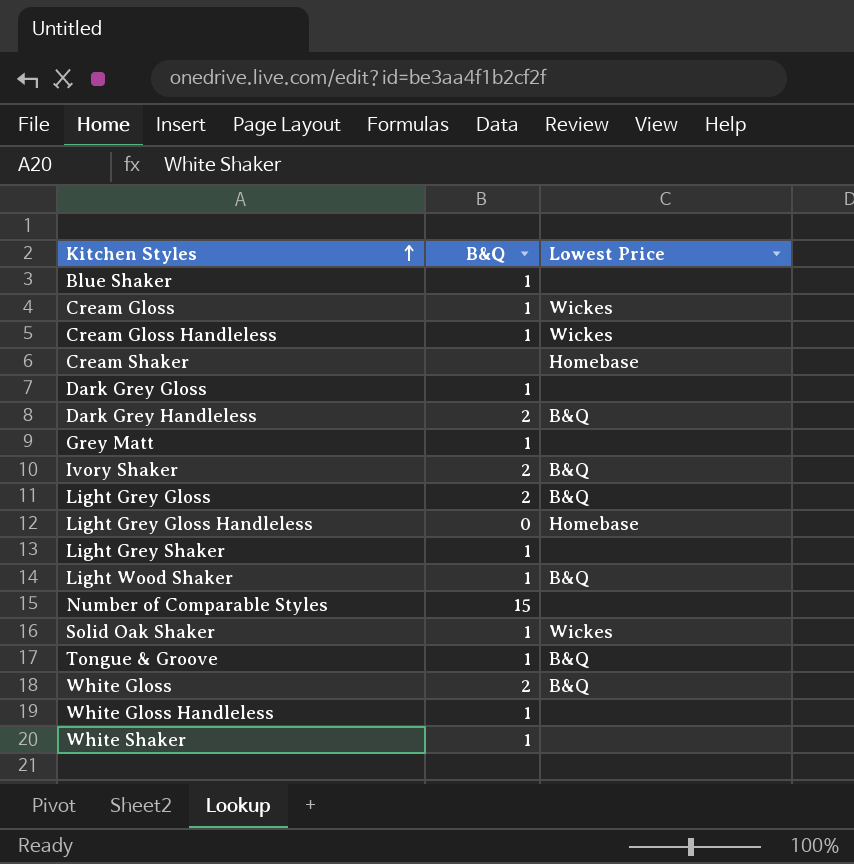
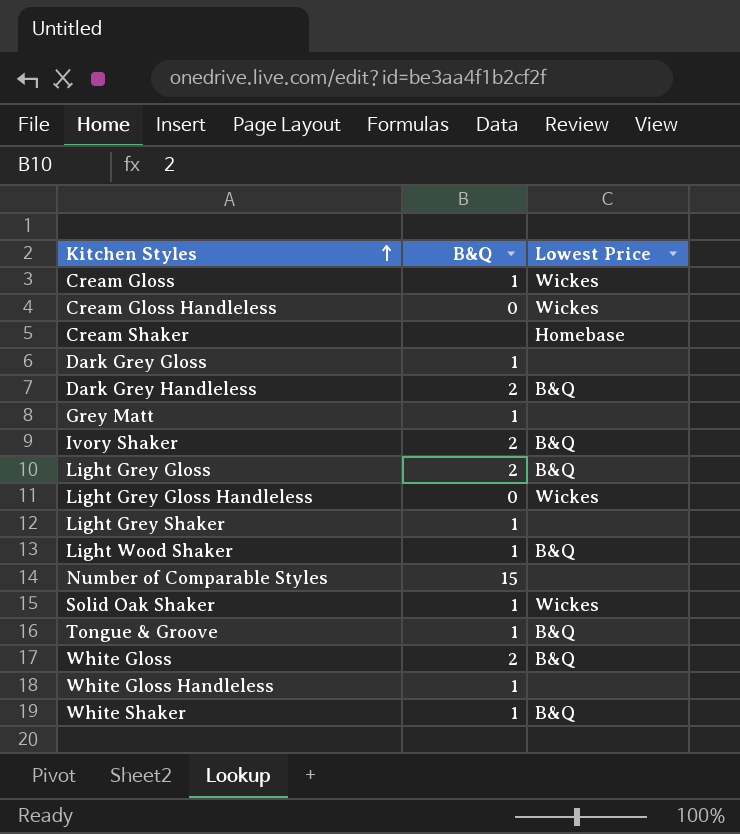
row Blue Shaker: 1 | none -> none
Cream Gloss Handleless | B&Q: 1 -> 0
Light Grey Gloss Handleless | Lowest Price: Homebase -> Wickes
White Shaker | Lowest Price: none -> B&Q

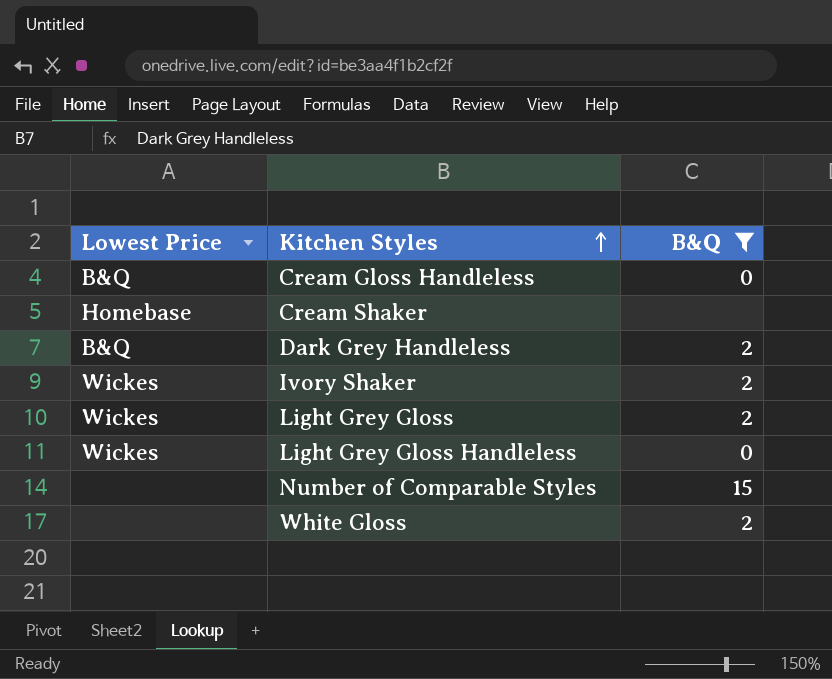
filter: none -> B&Q != 1
column Lowest Price | position: 3 -> 1
Cream Gloss Handleless | Lowest Price: Wickes -> B&Q
Ivory Shaker | Lowest Price: B&Q -> Wickes
Light Grey Gloss | Lowest Price: B&Q -> Wickes
White Gloss | Lowest Price: B&Q -> none

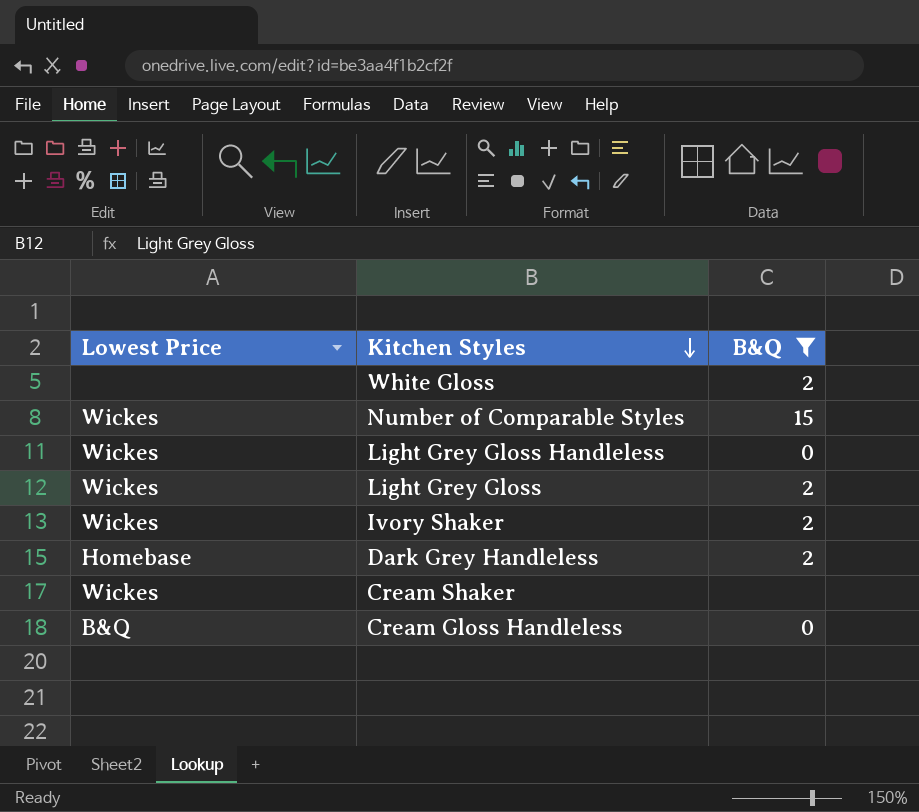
row order: Kitchen Styles ascending -> Kitchen Styles descending
Number of Comparable Styles | Lowest Price: none -> Wickes
Dark Grey Handleless | Lowest Price: B&Q -> Homebase
Cream Shaker | Lowest Price: Homebase -> Wickes

